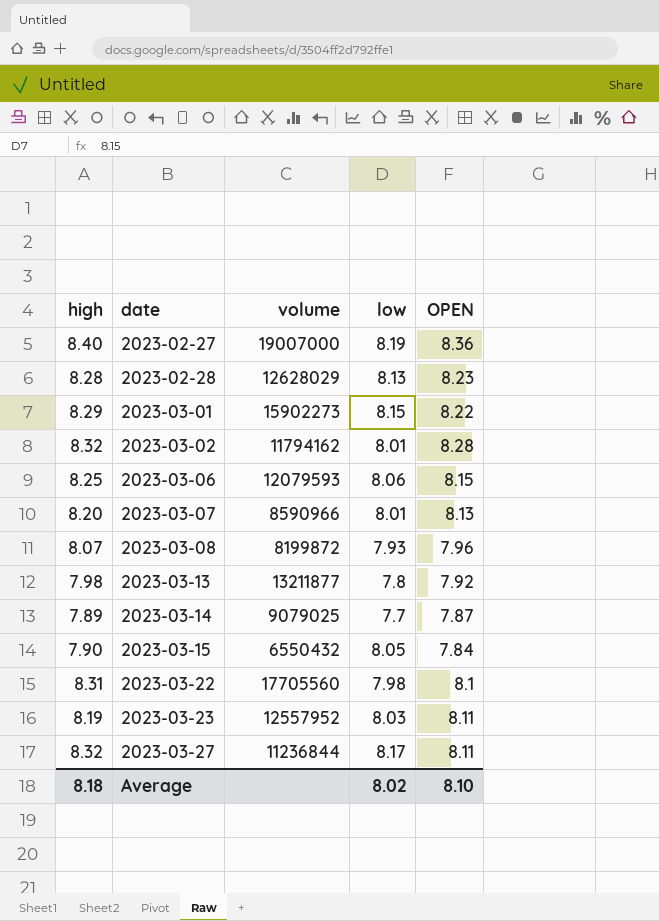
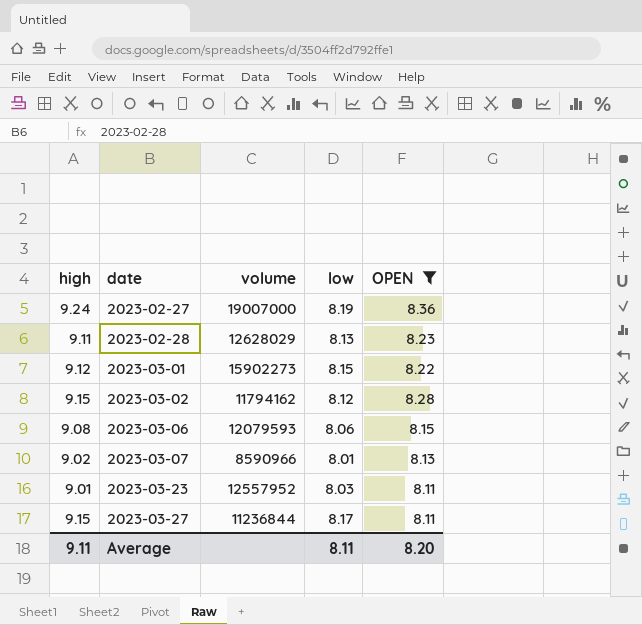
filter: none -> OPEN >= 8.11
2023-02-27 | high: 8.40 -> 9.24
2023-02-28 | high: 8.28 -> 9.11
2023-03-01 | high: 8.29 -> 9.12
2023-03-02 | high: 8.32 -> 9.15
2023-03-02 | low: 8.01 -> 8.12
2023-03-06 | high: 8.25 -> 9.08
2023-03-07 | high: 8.20 -> 9.02
2023-03-23 | high: 8.19 -> 9.01
2023-03-27 | high: 8.32 -> 9.15
Average | high: 8.18 -> 9.11
Average | low: 8.02 -> 8.11
Average | OPEN: 8.10 -> 8.20

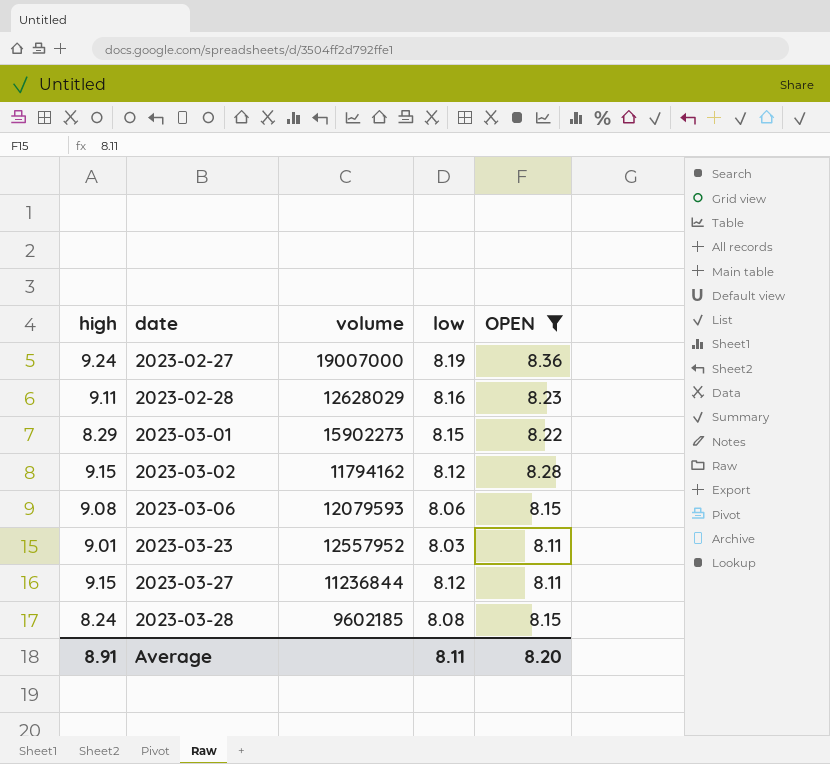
row 2023-03-07: 9.02 | 8590966 | 8.01 | 8.13 -> none
2023-02-28 | low: 8.13 -> 8.16
2023-03-01 | high: 9.12 -> 8.29
2023-03-27 | low: 8.17 -> 8.12
row 2023-03-28: none -> 8.24 | 9602185 | 8.08 | 8.15
Average | high: 9.11 -> 8.91

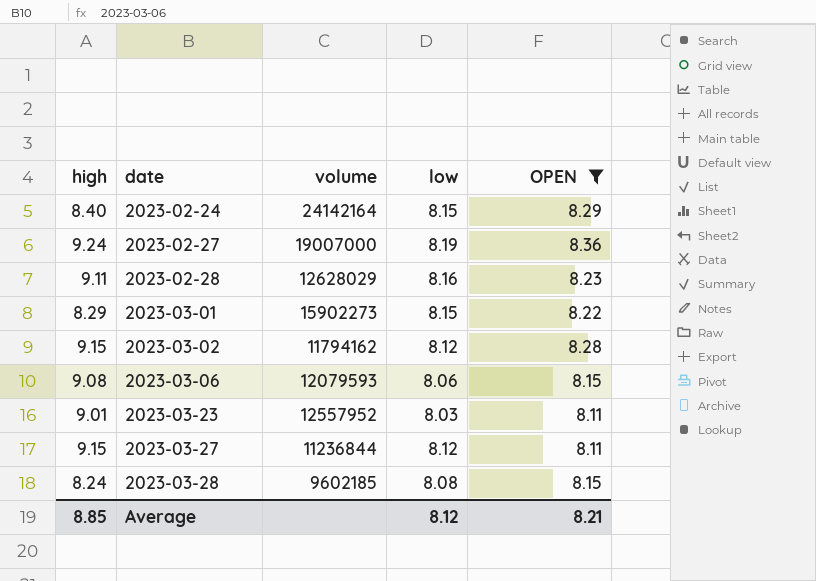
row 2023-02-24: none -> 8.40 | 24142164 | 8.15 | 8.29
Average | high: 8.91 -> 8.85
Average | low: 8.11 -> 8.12
Average | OPEN: 8.20 -> 8.21

